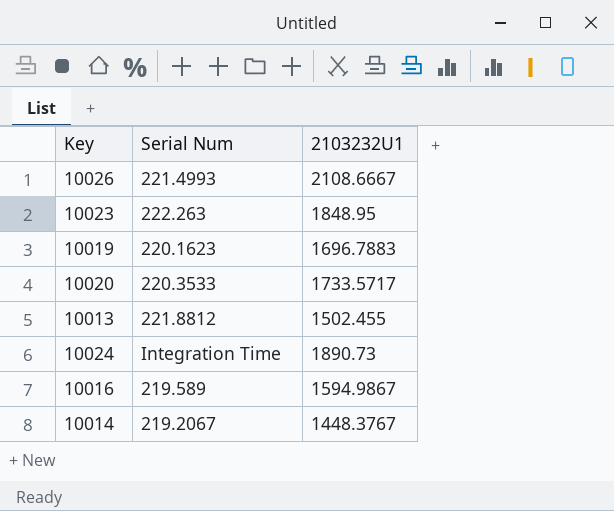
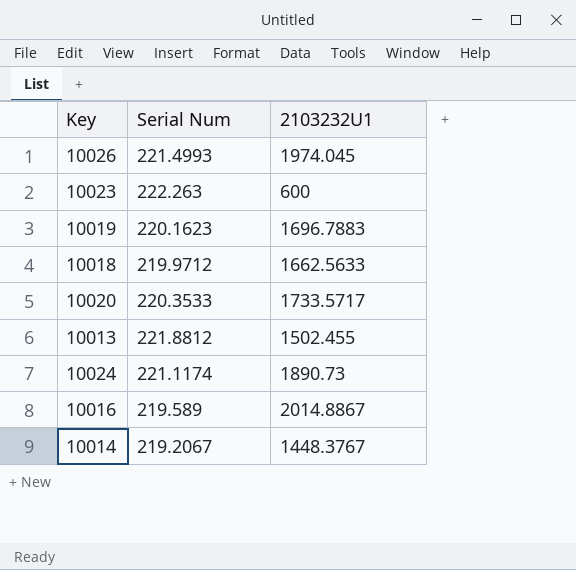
10026 | 2103232U1: 2108.6667 -> 1974.045
10023 | 2103232U1: 1848.95 -> 600
row 10018: none -> 219.9712 | 1662.5633
10024 | Serial Num: Integration Time -> 221.1174
10016 | 2103232U1: 1594.9867 -> 2014.8867

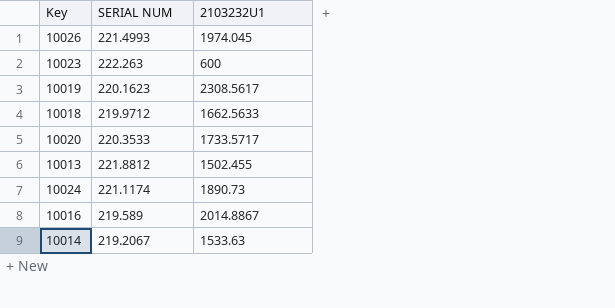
column name: Serial Num -> SERIAL NUM
10019 | 2103232U1: 1696.7883 -> 2308.5617
10014 | 2103232U1: 1448.3767 -> 1533.63

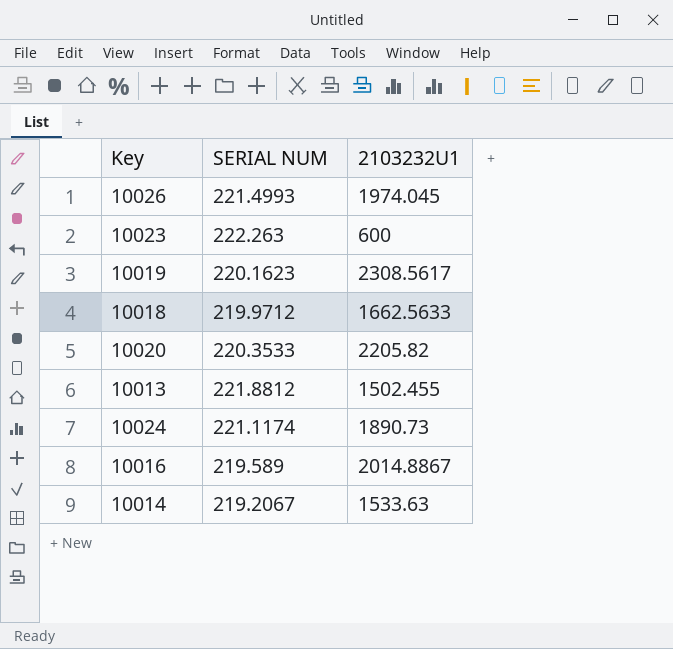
10020 | 2103232U1: 1733.5717 -> 2205.82

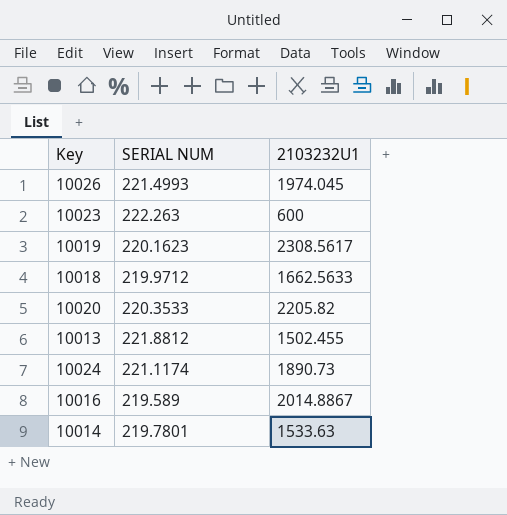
10014 | SERIAL NUM: 219.2067 -> 219.7801

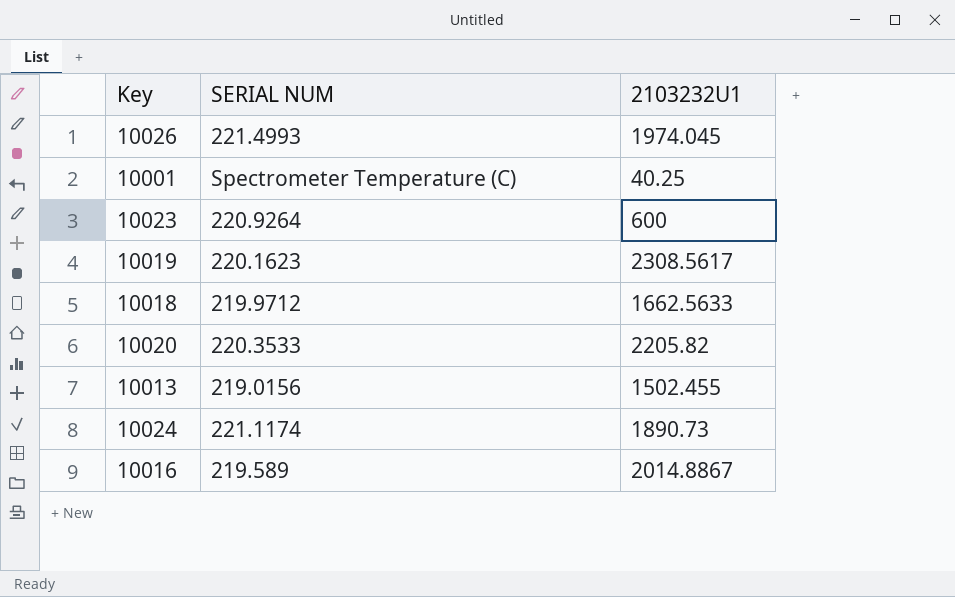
row 10014: 219.7801 | 1533.63 -> none
row 10001: none -> Spectrometer Temperature (C) | 40.25
10023 | SERIAL NUM: 222.263 -> 220.9264
10013 | SERIAL NUM: 221.8812 -> 219.0156

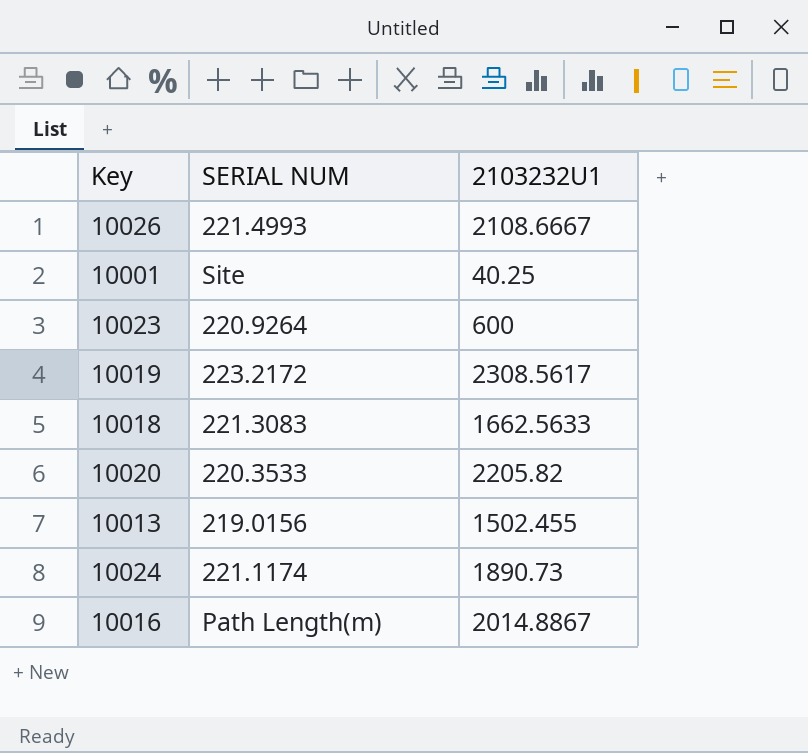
10026 | 2103232U1: 1974.045 -> 2108.6667
10001 | SERIAL NUM: Spectrometer Temperature (C) -> Site
10019 | SERIAL NUM: 220.1623 -> 223.2172
10018 | SERIAL NUM: 219.9712 -> 221.3083
10016 | SERIAL NUM: 219.589 -> Path Length(m)

